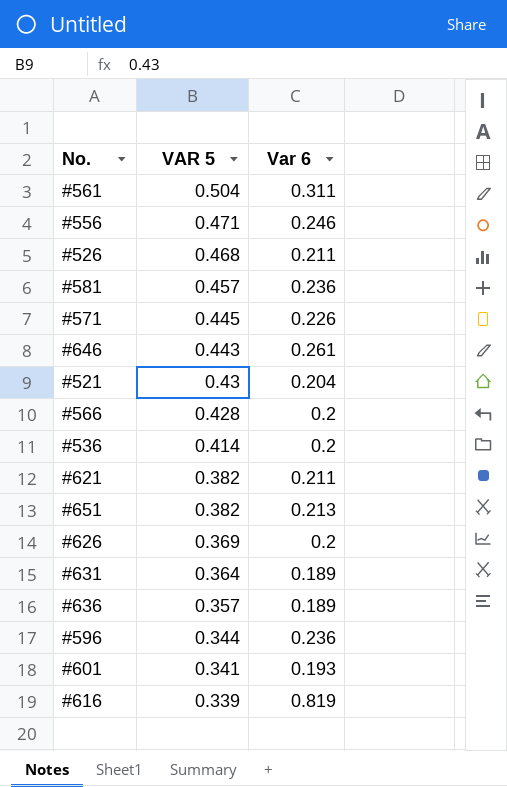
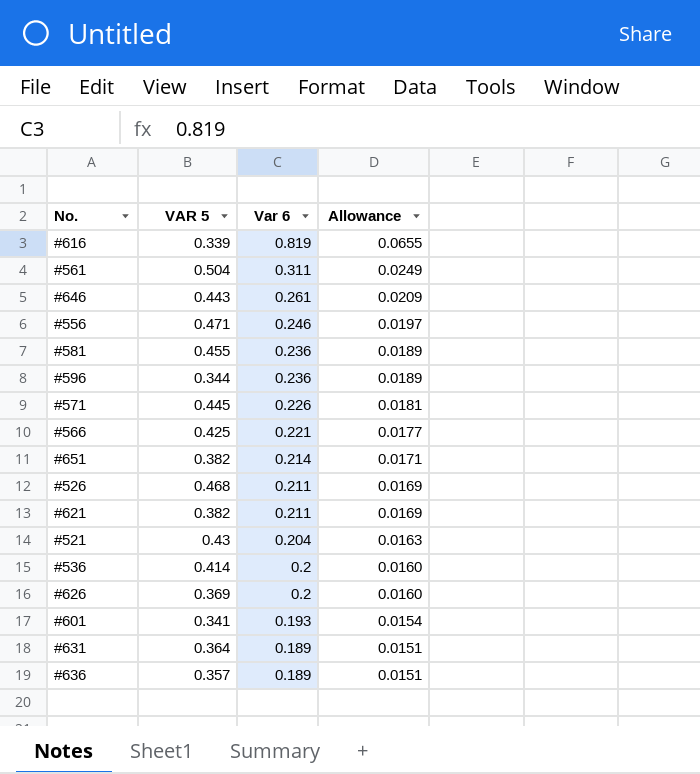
row order: VAR 5 descending -> Var 6 descending
column Allowance | formula: none -> [Var 6] * 0.08
#581 | VAR 5: 0.457 -> 0.455
#566 | VAR 5: 0.428 -> 0.425
#566 | Var 6: 0.2 -> 0.221
#651 | Var 6: 0.213 -> 0.214

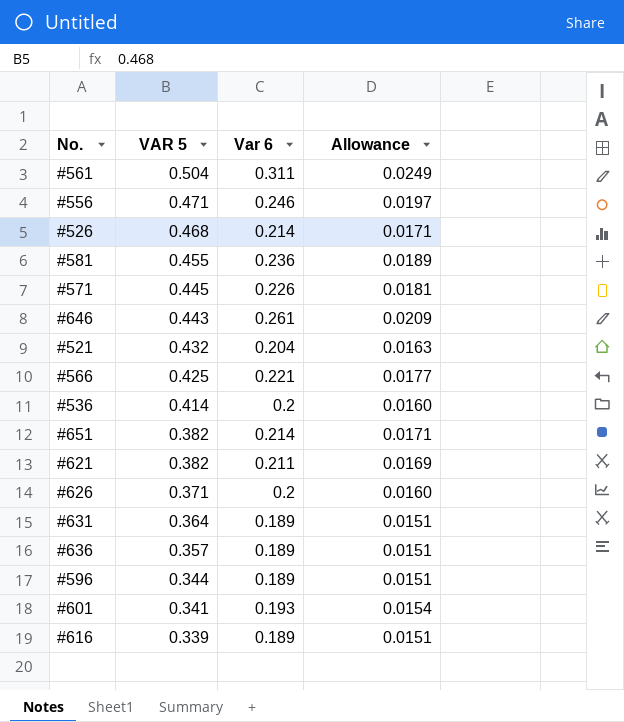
row order: Var 6 descending -> VAR 5 descending
#526 | Var 6: 0.211 -> 0.214
#526 | Allowance: 0.0169 -> 0.0171
#521 | VAR 5: 0.43 -> 0.432
#626 | VAR 5: 0.369 -> 0.371
#596 | Var 6: 0.236 -> 0.189
#596 | Allowance: 0.0189 -> 0.0151
#616 | Var 6: 0.819 -> 0.189
#616 | Allowance: 0.0655 -> 0.0151

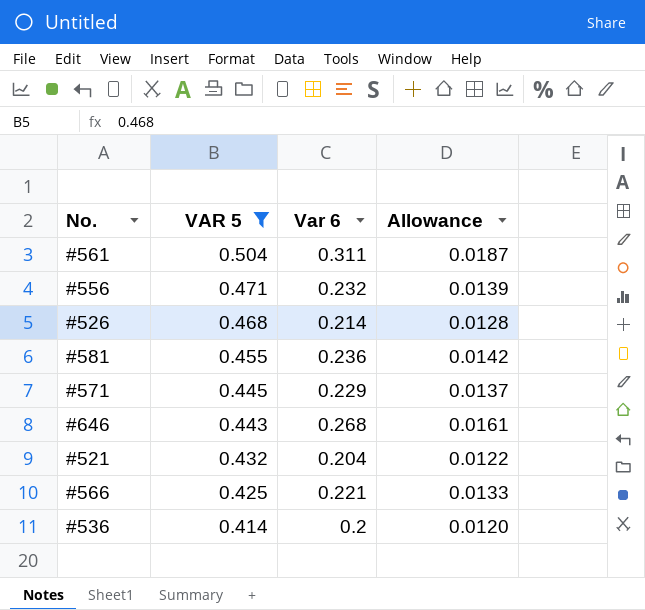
filter: none -> VAR 5 >= 0.414
column Allowance | formula: [Var 6] * 0.08 -> [Var 6] * 0.06
#556 | Var 6: 0.246 -> 0.232
#571 | Var 6: 0.226 -> 0.229
#646 | Var 6: 0.261 -> 0.268

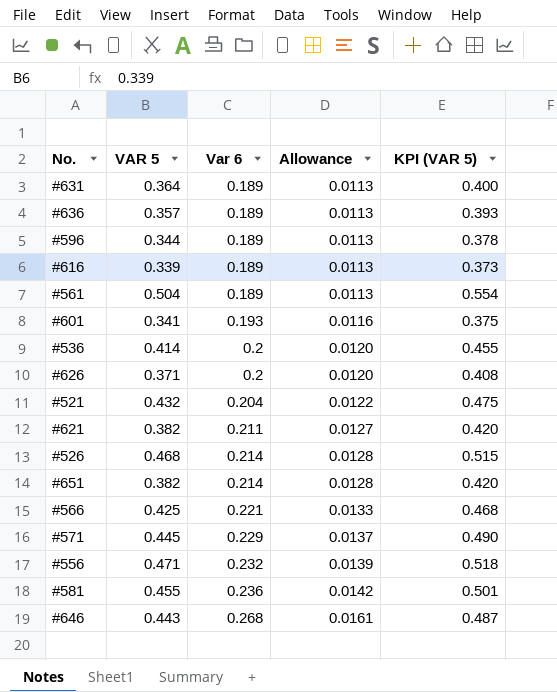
filter: VAR 5 >= 0.414 -> none
row order: VAR 5 descending -> Var 6 ascending
column KPI (VAR 5) | formula: none -> [VAR 5] * 1.1
#561 | Var 6: 0.311 -> 0.189
#561 | Allowance: 0.0187 -> 0.0113

